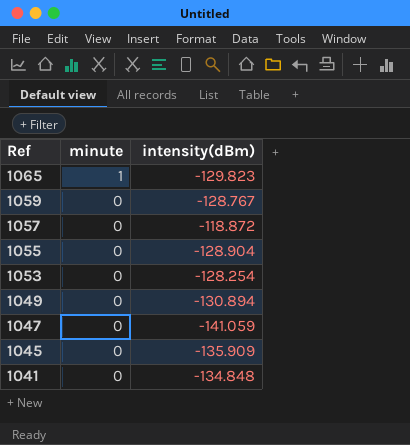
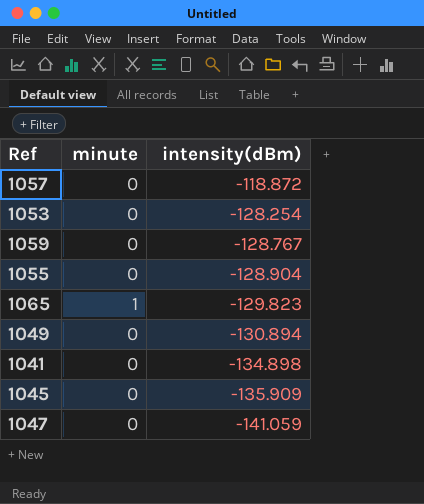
row order: Ref descending -> intensity(dBm) descending
1041 | intensity(dBm): -134.848 -> -134.898

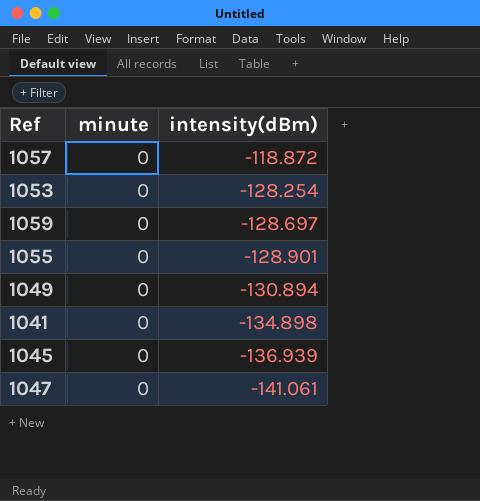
row 1065: 1 | -129.823 -> none
1059 | intensity(dBm): -128.767 -> -128.697
1055 | intensity(dBm): -128.904 -> -128.901
1045 | intensity(dBm): -135.909 -> -136.939
1047 | intensity(dBm): -141.059 -> -141.061

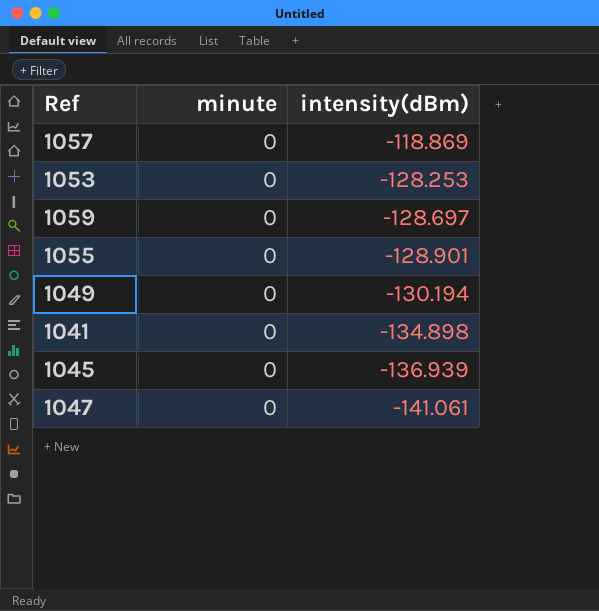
1057 | intensity(dBm): -118.872 -> -118.869
1053 | intensity(dBm): -128.254 -> -128.253
1049 | intensity(dBm): -130.894 -> -130.194

